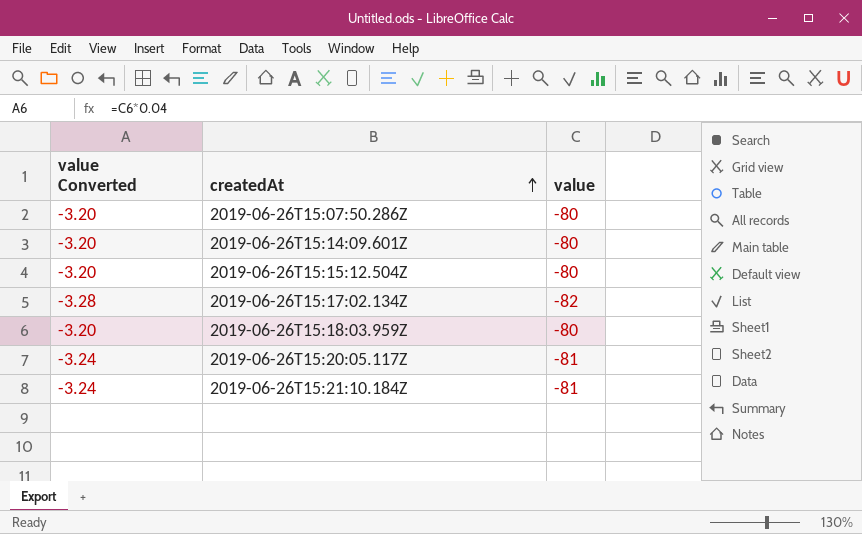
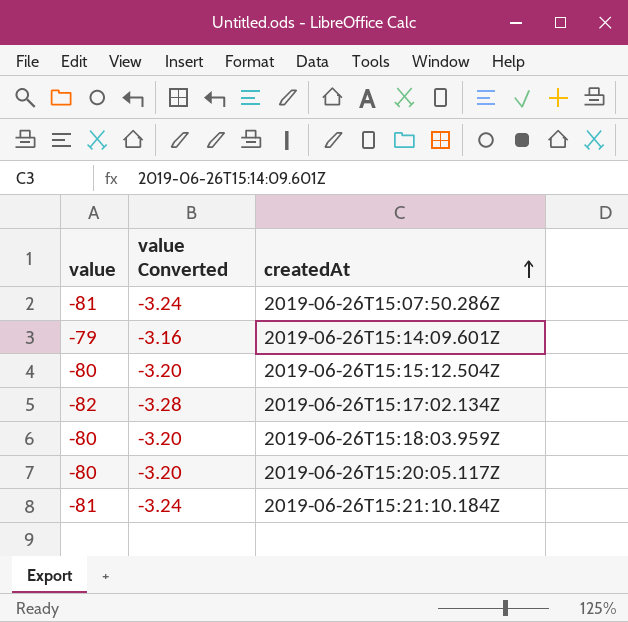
column value | position: 3 -> 1
2019-06-26T15:07:50.286Z | value: -80 -> -81
2019-06-26T15:07:50.286Z | value Converted: -3.20 -> -3.24
2019-06-26T15:14:09.601Z | value: -80 -> -79
2019-06-26T15:14:09.601Z | value Converted: -3.20 -> -3.16
2019-06-26T15:20:05.117Z | value: -81 -> -80
2019-06-26T15:20:05.117Z | value Converted: -3.24 -> -3.20

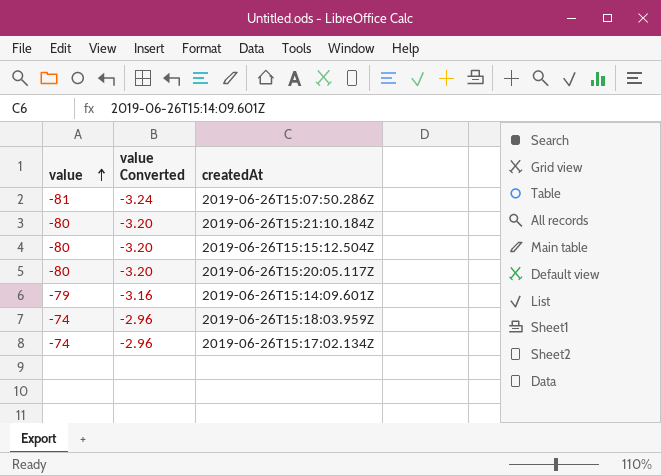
row order: createdAt ascending -> value ascending
2019-06-26T15:21:10.184Z | value: -81 -> -80
2019-06-26T15:21:10.184Z | value Converted: -3.24 -> -3.20
2019-06-26T15:18:03.959Z | value: -80 -> -74
2019-06-26T15:18:03.959Z | value Converted: -3.20 -> -2.96
2019-06-26T15:17:02.134Z | value: -82 -> -74
2019-06-26T15:17:02.134Z | value Converted: -3.28 -> -2.96

